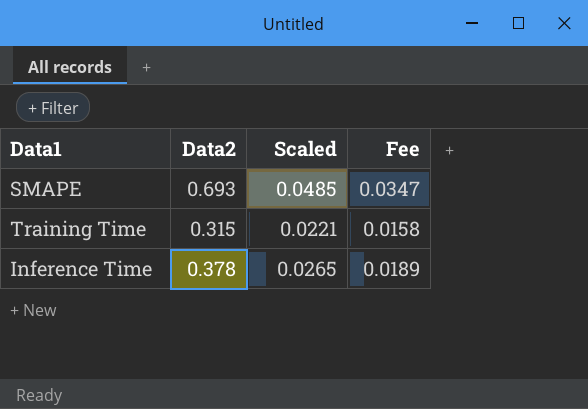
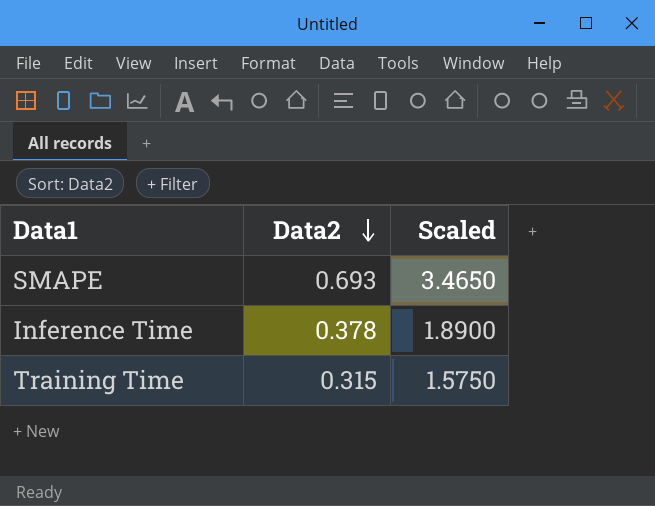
row order: none -> Data2 descending
column Fee | formula: [Data2] * 0.05 -> none
column Scaled | formula: [Data2] * 0.07 -> [Data2] * 5

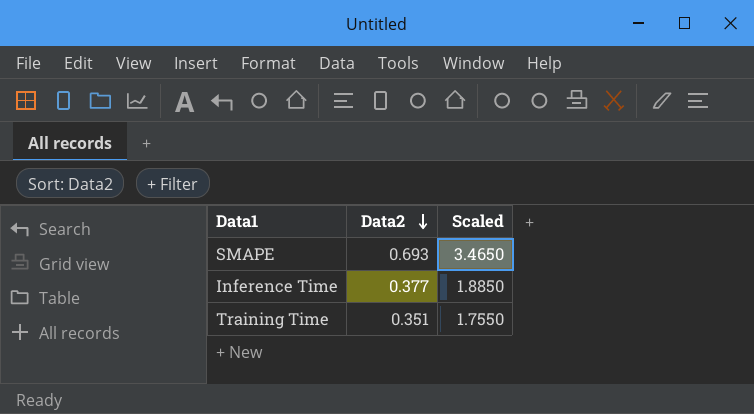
Inference Time | Data2: 0.378 -> 0.377
Inference Time | Scaled: 1.8900 -> 1.8850
Training Time | Data2: 0.315 -> 0.351
Training Time | Scaled: 1.5750 -> 1.7550

